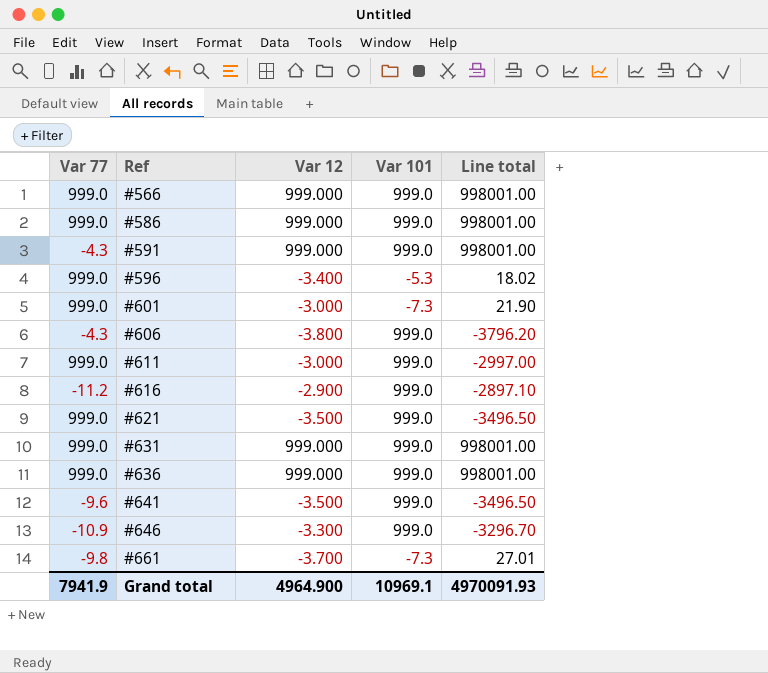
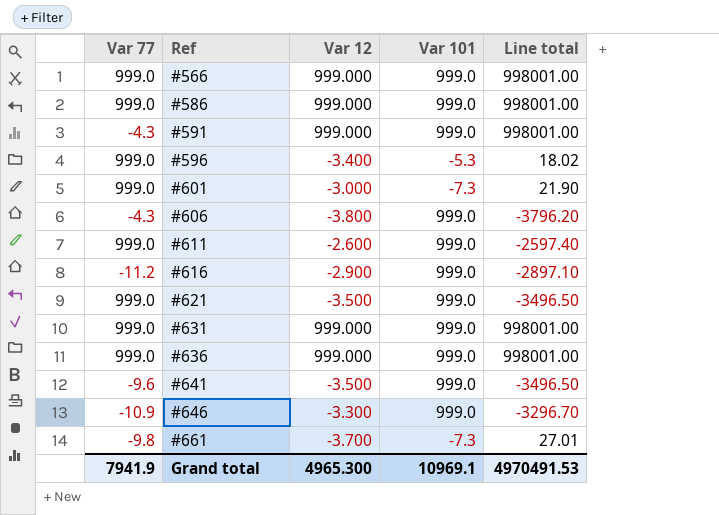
#611 | Var 12: -3.000 -> -2.600
#611 | Line total: -2997.00 -> -2597.40
Grand total | Var 12: 4964.900 -> 4965.300
Grand total | Line total: 4970091.93 -> 4970491.53

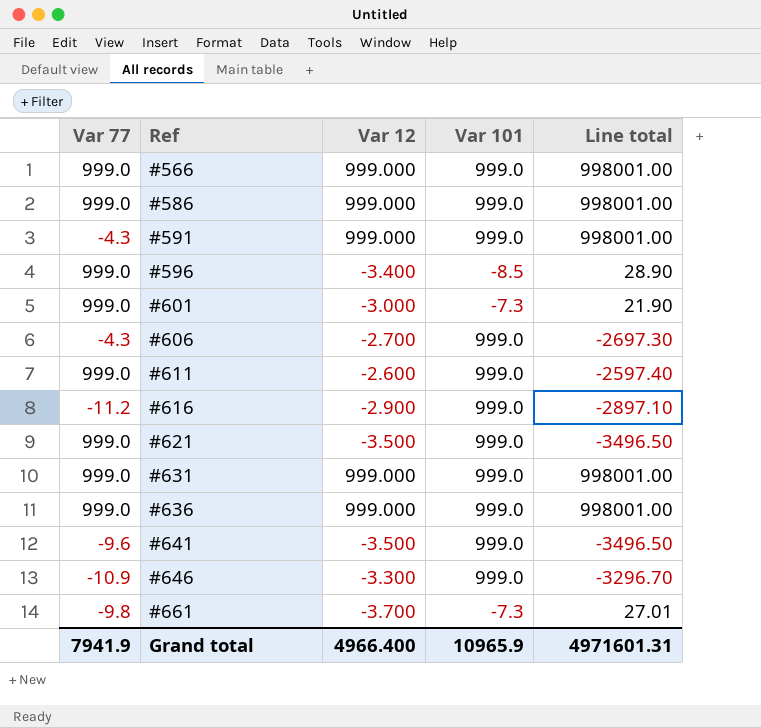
#596 | Var 101: -5.3 -> -8.5
#596 | Line total: 18.02 -> 28.90
#606 | Var 12: -3.800 -> -2.700
#606 | Line total: -3796.20 -> -2697.30
Grand total | Var 12: 4965.300 -> 4966.400
Grand total | Var 101: 10969.1 -> 10965.9
Grand total | Line total: 4970491.53 -> 4971601.31

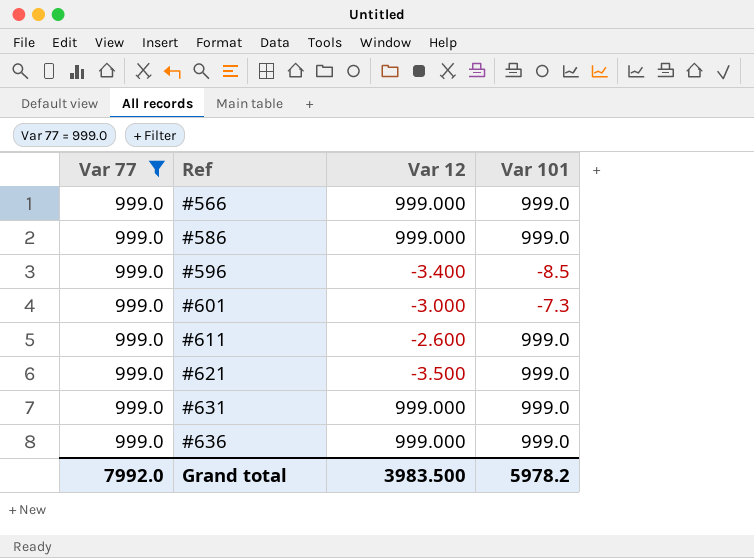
filter: none -> Var 77 = 999.0
column Line total | formula: [Var 12] * [Var 101] -> none
Grand total | Var 77: 7941.9 -> 7992.0
Grand total | Var 12: 4966.400 -> 3983.500
Grand total | Var 101: 10965.9 -> 5978.2

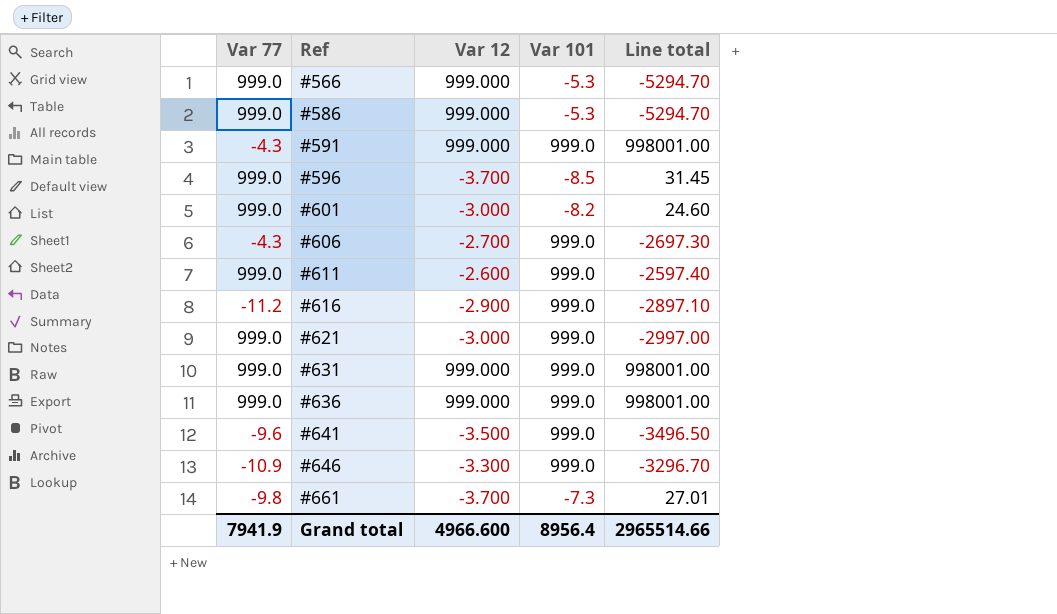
filter: Var 77 = 999.0 -> none
column Line total | formula: none -> [Var 12] * [Var 101]
#566 | Var 101: 999.0 -> -5.3
#586 | Var 101: 999.0 -> -5.3
#596 | Var 12: -3.400 -> -3.700
#601 | Var 101: -7.3 -> -8.2
#621 | Var 12: -3.500 -> -3.000
Grand total | Var 77: 7992.0 -> 7941.9
Grand total | Var 12: 3983.500 -> 4966.600
Grand total | Var 101: 5978.2 -> 8956.4

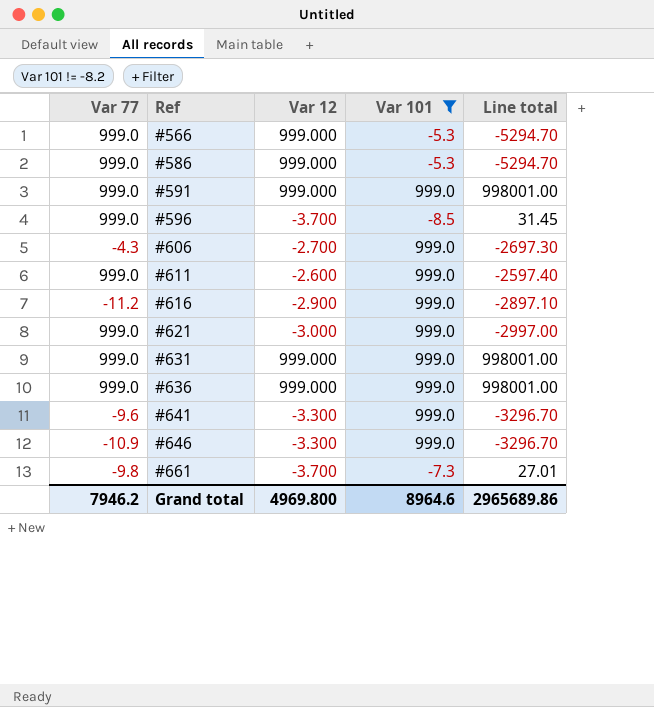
filter: none -> Var 101 != -8.2
#591 | Var 77: -4.3 -> 999.0
#641 | Var 12: -3.500 -> -3.300
#641 | Line total: -3496.50 -> -3296.70
Grand total | Var 77: 7941.9 -> 7946.2
Grand total | Var 12: 4966.600 -> 4969.800
Grand total | Var 101: 8956.4 -> 8964.6
Grand total | Line total: 2965514.66 -> 2965689.86

